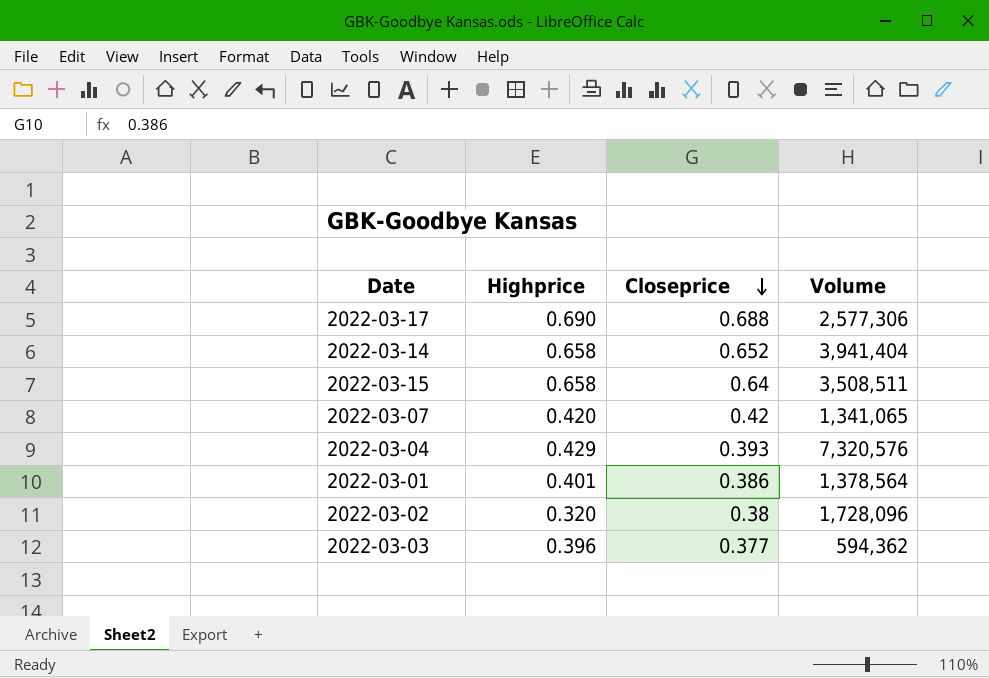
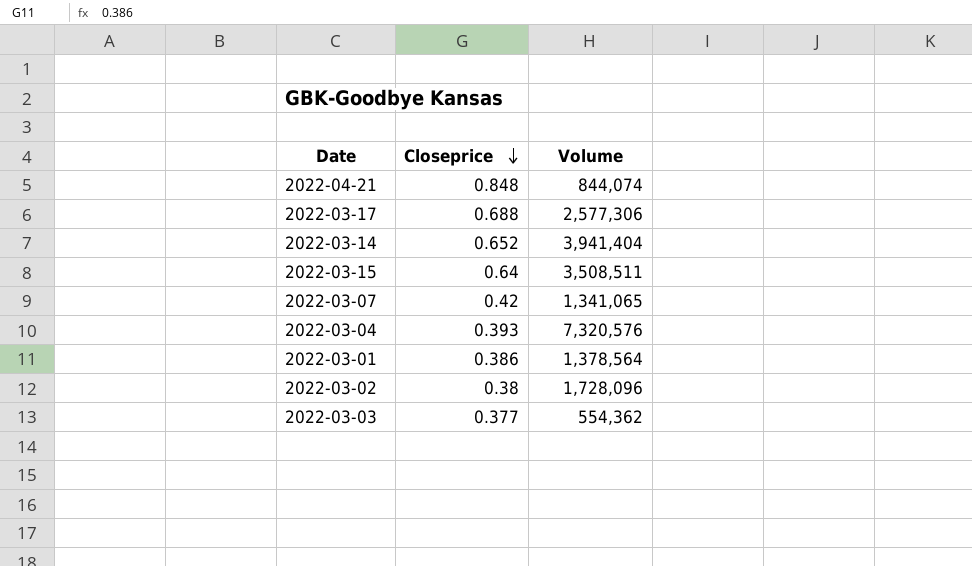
column Highprice | position: 2 -> none
row 2022-04-21: none -> 0.848 | 844,074
2022-03-03 | Volume: 594,362 -> 554,362

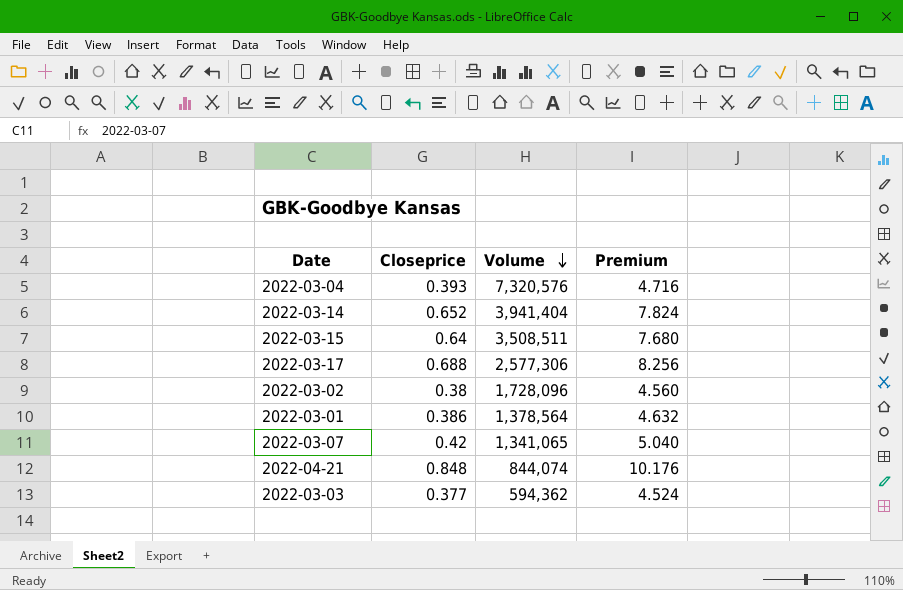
row order: Closeprice descending -> Volume descending
column Premium | formula: none -> [Closeprice] * 12
2022-03-03 | Volume: 554,362 -> 594,362

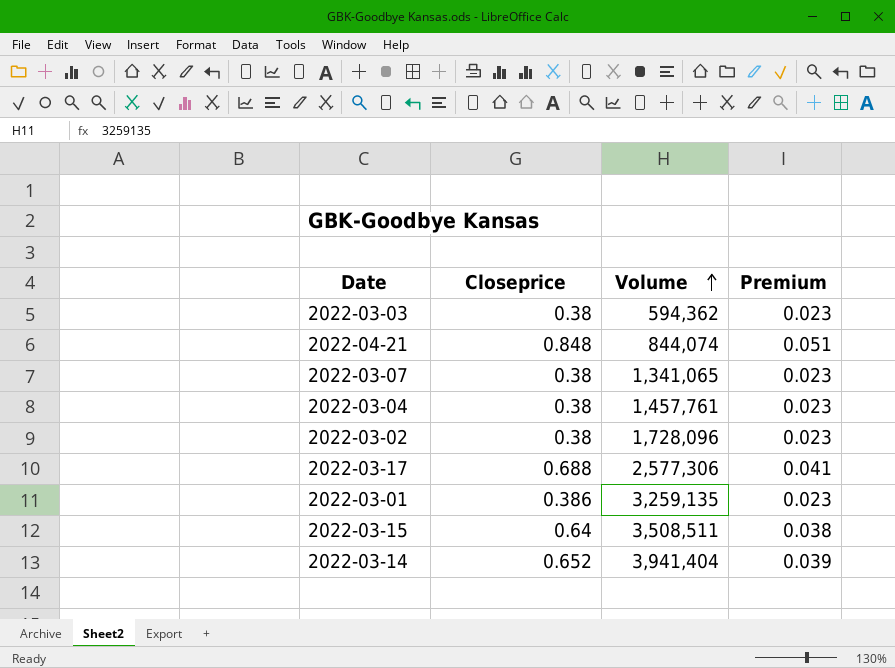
row order: Volume descending -> Volume ascending
column Premium | formula: [Closeprice] * 12 -> [Closeprice] * 0.06
2022-03-03 | Closeprice: 0.377 -> 0.38
2022-03-07 | Closeprice: 0.42 -> 0.38
2022-03-04 | Closeprice: 0.393 -> 0.38
2022-03-04 | Volume: 7,320,576 -> 1,457,761
2022-03-01 | Volume: 1,378,564 -> 3,259,135

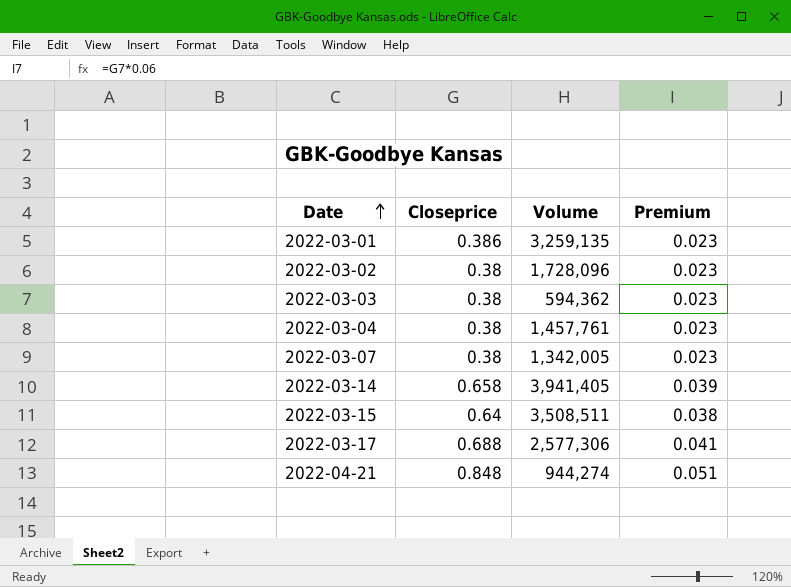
row order: Volume ascending -> Date ascending
2022-03-07 | Volume: 1,341,065 -> 1,342,005
2022-03-14 | Closeprice: 0.652 -> 0.658
2022-03-14 | Volume: 3,941,404 -> 3,941,405
2022-04-21 | Volume: 844,074 -> 944,274

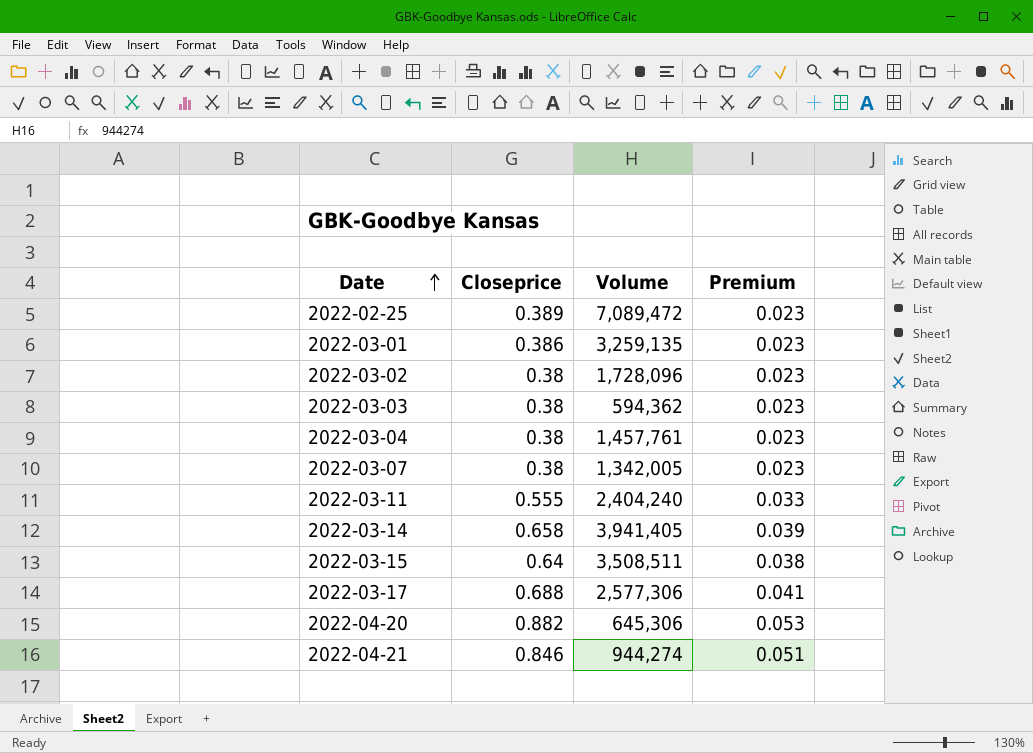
row 2022-02-25: none -> 0.389 | 7,089,472 | 0.023
row 2022-03-11: none -> 0.555 | 2,404,240 | 0.033
row 2022-04-20: none -> 0.882 | 645,306 | 0.053
2022-04-21 | Closeprice: 0.848 -> 0.846

